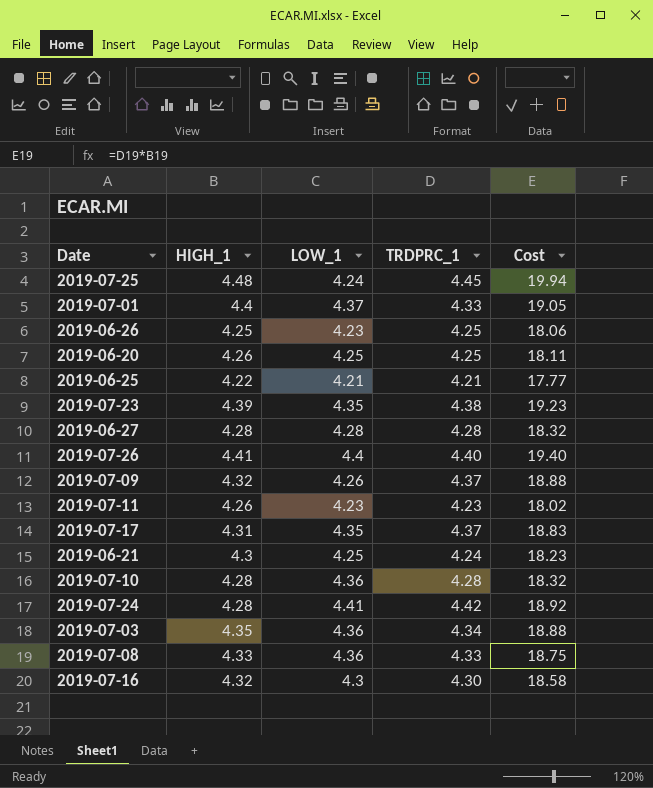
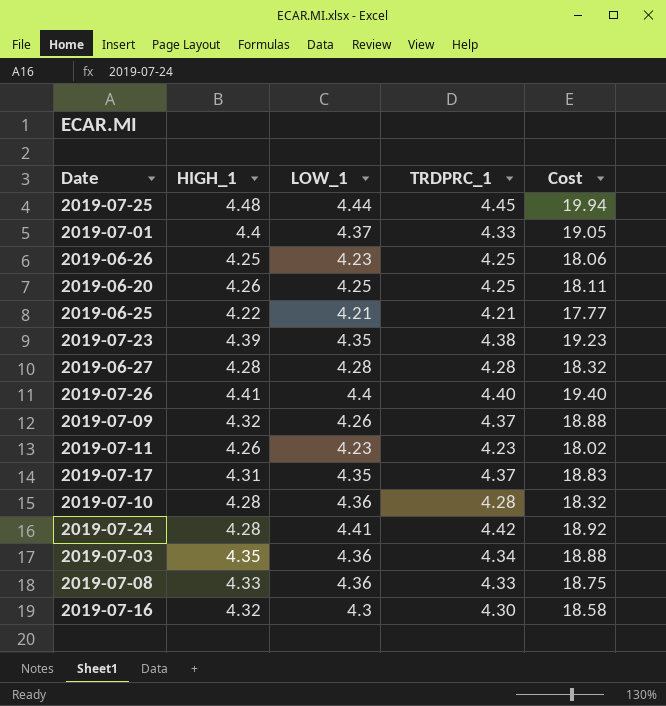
row 2019-06-21: 4.3 | 4.25 | 4.24 | 18.23 -> none
2019-07-25 | LOW_1: 4.24 -> 4.44

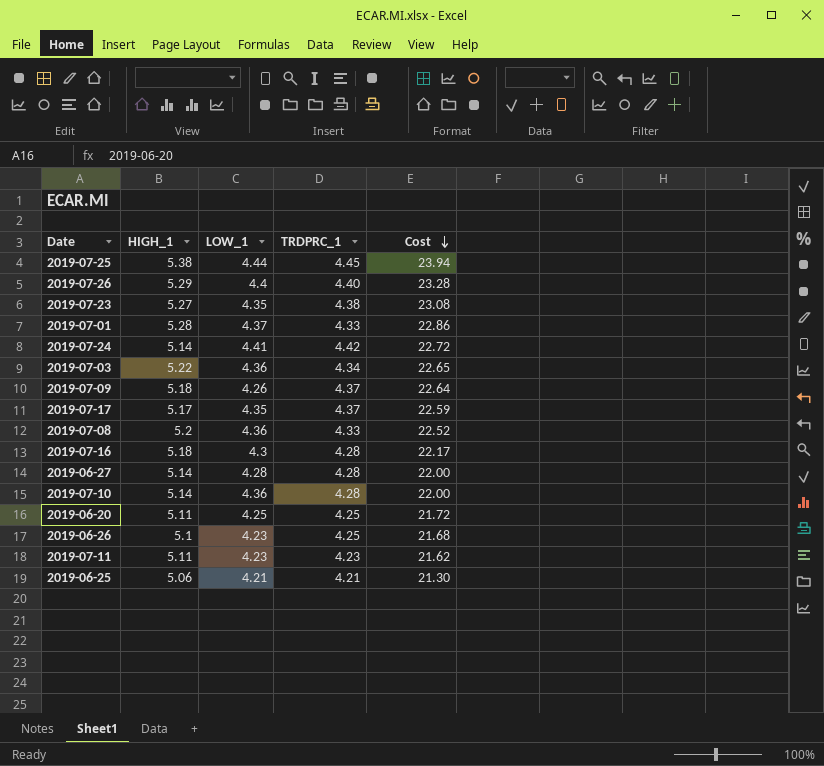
row order: none -> Cost descending
2019-07-25 | HIGH_1: 4.48 -> 5.38
2019-07-25 | Cost: 19.94 -> 23.94
2019-07-26 | HIGH_1: 4.41 -> 5.29
2019-07-26 | Cost: 19.40 -> 23.28
2019-07-23 | HIGH_1: 4.39 -> 5.27
2019-07-23 | Cost: 19.23 -> 23.08
2019-07-01 | HIGH_1: 4.4 -> 5.28
2019-07-01 | Cost: 19.05 -> 22.86
2019-07-24 | HIGH_1: 4.28 -> 5.14
2019-07-24 | Cost: 18.92 -> 22.72
2019-07-03 | HIGH_1: 4.35 -> 5.22
2019-07-03 | Cost: 18.88 -> 22.65
2019-07-09 | HIGH_1: 4.32 -> 5.18
2019-07-09 | Cost: 18.88 -> 22.64
2019-07-17 | HIGH_1: 4.31 -> 5.17
2019-07-17 | Cost: 18.83 -> 22.59
2019-07-08 | HIGH_1: 4.33 -> 5.2
2019-07-08 | Cost: 18.75 -> 22.52
2019-07-16 | HIGH_1: 4.32 -> 5.18
2019-07-16 | TRDPRC_1: 4.30 -> 4.28
2019-07-16 | Cost: 18.58 -> 22.17
2019-06-27 | HIGH_1: 4.28 -> 5.14
2019-06-27 | Cost: 18.32 -> 22.00
2019-07-10 | HIGH_1: 4.28 -> 5.14
2019-07-10 | Cost: 18.32 -> 22.00
2019-06-20 | HIGH_1: 4.26 -> 5.11
2019-06-20 | Cost: 18.11 -> 21.72
2019-06-26 | HIGH_1: 4.25 -> 5.1
2019-06-26 | Cost: 18.06 -> 21.68
2019-07-11 | HIGH_1: 4.26 -> 5.11
2019-07-11 | Cost: 18.02 -> 21.62
2019-06-25 | HIGH_1: 4.22 -> 5.06
2019-06-25 | Cost: 17.77 -> 21.30

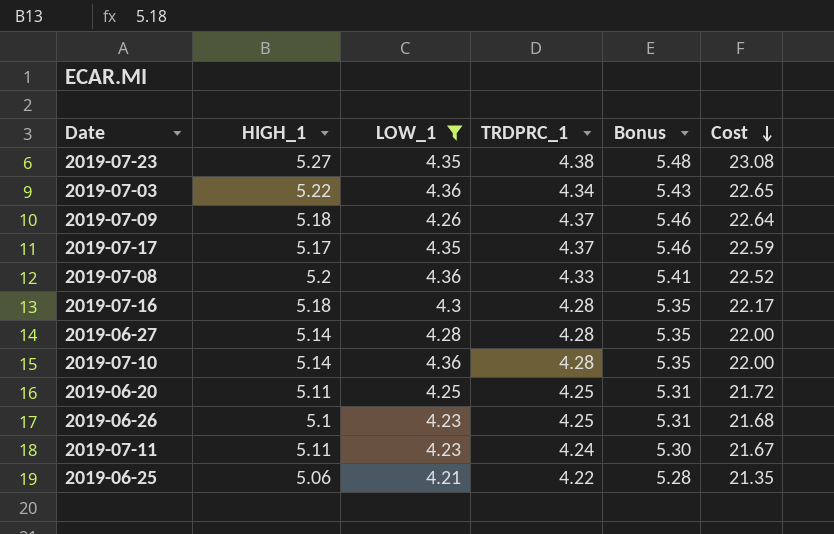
filter: none -> LOW_1 <= 4.36
column Bonus | formula: none -> [TRDPRC_1] * 1.25
2019-07-11 | TRDPRC_1: 4.23 -> 4.24
2019-07-11 | Cost: 21.62 -> 21.67
2019-06-25 | TRDPRC_1: 4.21 -> 4.22
2019-06-25 | Cost: 21.30 -> 21.35

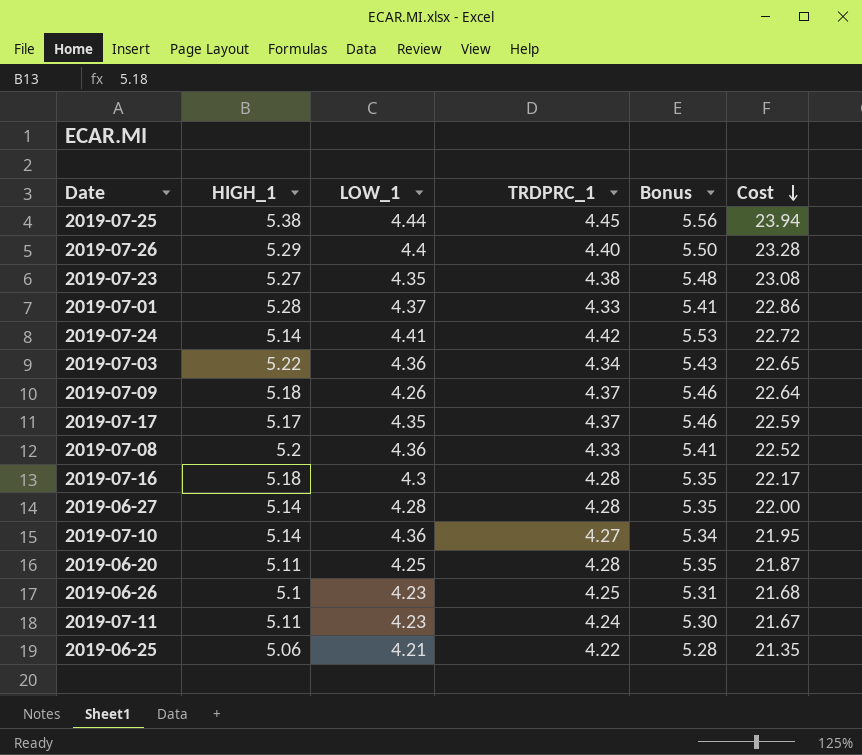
filter: LOW_1 <= 4.36 -> none
2019-07-10 | TRDPRC_1: 4.28 -> 4.27
2019-07-10 | Bonus: 5.35 -> 5.34
2019-07-10 | Cost: 22.00 -> 21.95
2019-06-20 | TRDPRC_1: 4.25 -> 4.28
2019-06-20 | Bonus: 5.31 -> 5.35
2019-06-20 | Cost: 21.72 -> 21.87

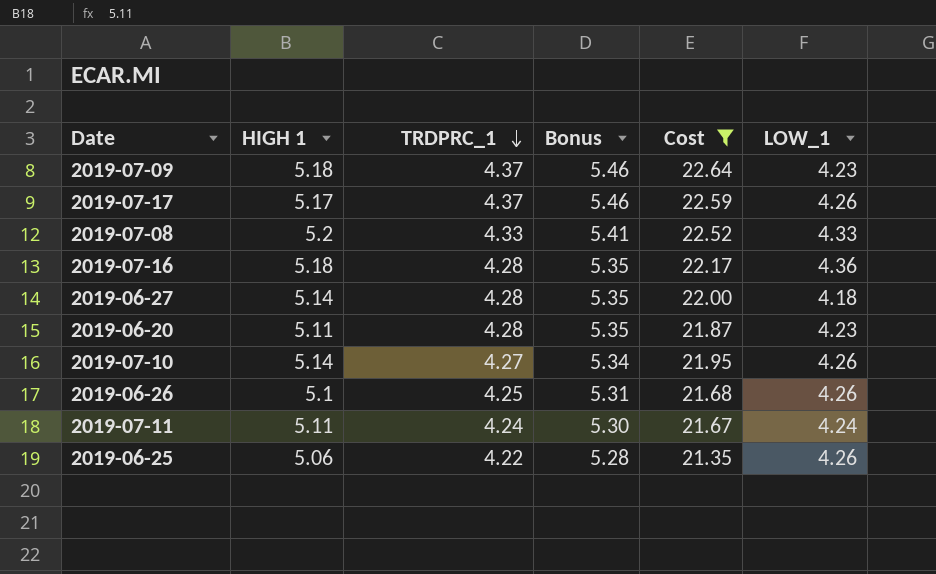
filter: none -> Cost <= 22.64
row order: Cost descending -> TRDPRC_1 descending
column name: HIGH_1 -> HIGH 1
column LOW_1 | position: 3 -> 6
2019-07-09 | LOW_1: 4.26 -> 4.23
2019-07-17 | LOW_1: 4.35 -> 4.26
2019-07-08 | LOW_1: 4.36 -> 4.33
2019-07-16 | LOW_1: 4.3 -> 4.36
2019-06-27 | LOW_1: 4.28 -> 4.18
2019-06-20 | LOW_1: 4.25 -> 4.23
2019-07-10 | LOW_1: 4.36 -> 4.26
2019-06-26 | LOW_1: 4.23 -> 4.26
2019-07-11 | LOW_1: 4.23 -> 4.24
2019-06-25 | LOW_1: 4.21 -> 4.26

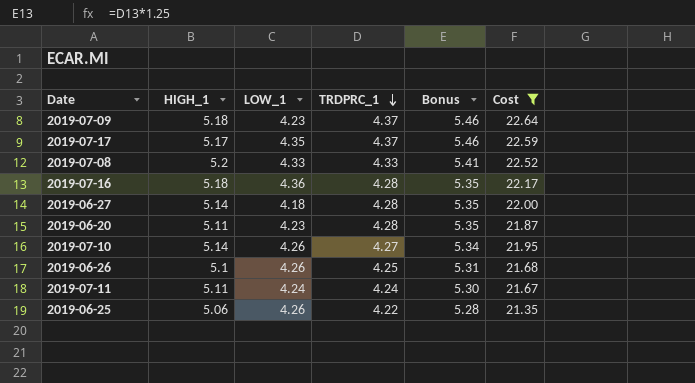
column name: HIGH 1 -> HIGH_1
column LOW_1 | position: 6 -> 3
2019-07-17 | LOW_1: 4.26 -> 4.35

